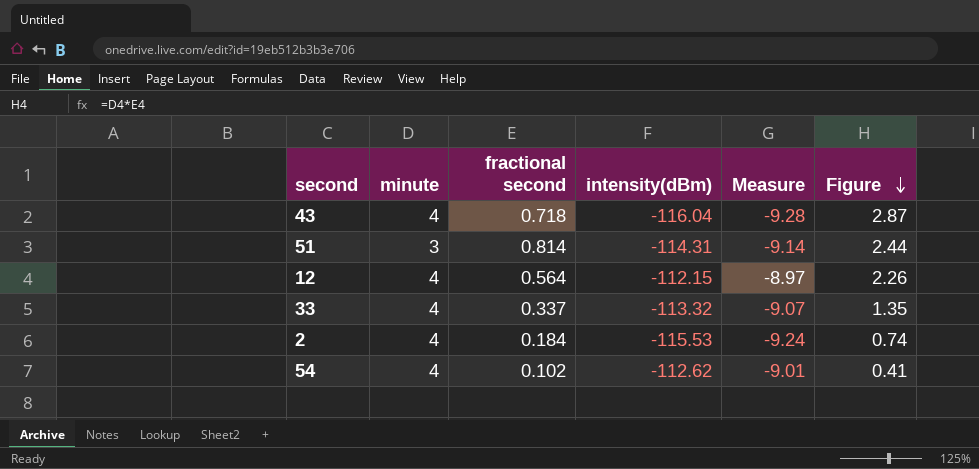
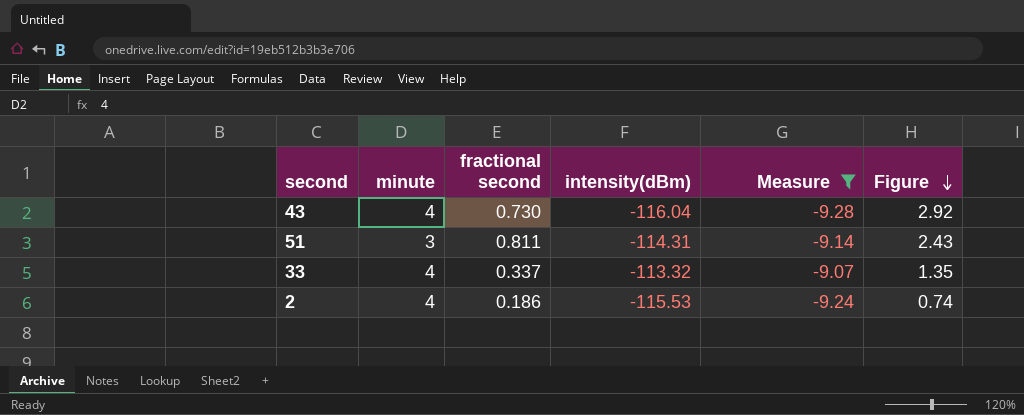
filter: none -> Measure <= -9.07
43 | fractional second: 0.718 -> 0.730
43 | Figure: 2.87 -> 2.92
51 | fractional second: 0.814 -> 0.811
51 | Figure: 2.44 -> 2.43
2 | fractional second: 0.184 -> 0.186

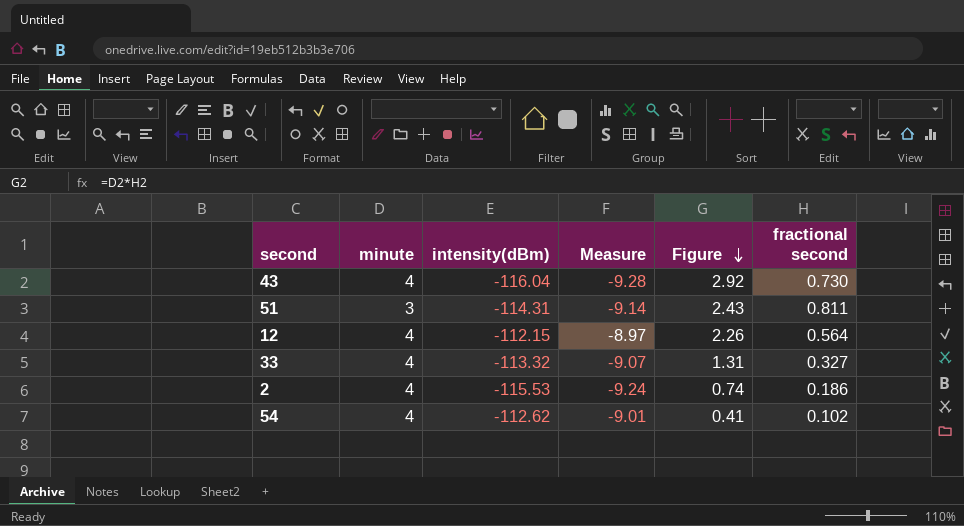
filter: Measure <= -9.07 -> none
column fractional second | position: 3 -> 6
33 | Figure: 1.35 -> 1.31
33 | fractional second: 0.337 -> 0.327

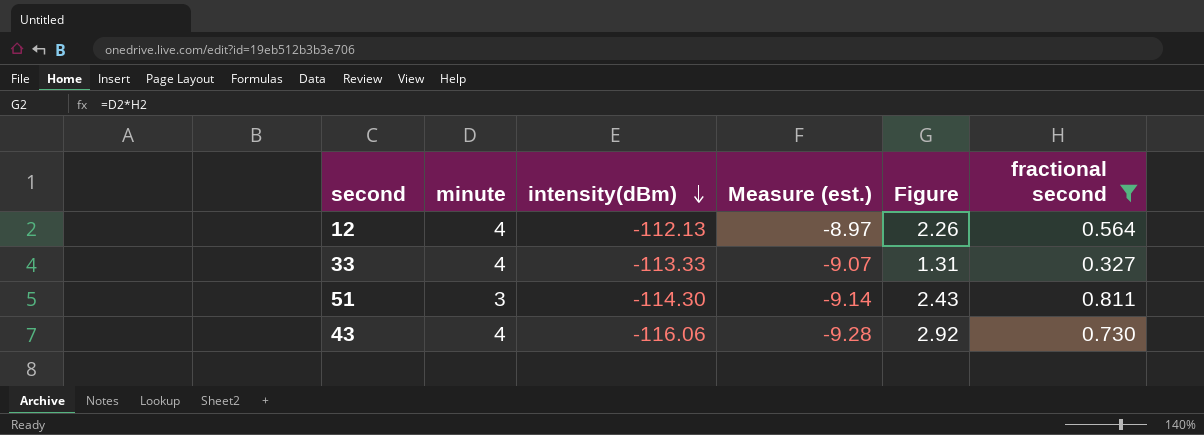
filter: none -> fractional second >= 0.327
row order: Figure descending -> intensity(dBm) descending
column name: Measure -> Measure (est.)
12 | intensity(dBm): -112.15 -> -112.13
33 | intensity(dBm): -113.32 -> -113.33
51 | intensity(dBm): -114.31 -> -114.30
43 | intensity(dBm): -116.04 -> -116.06

